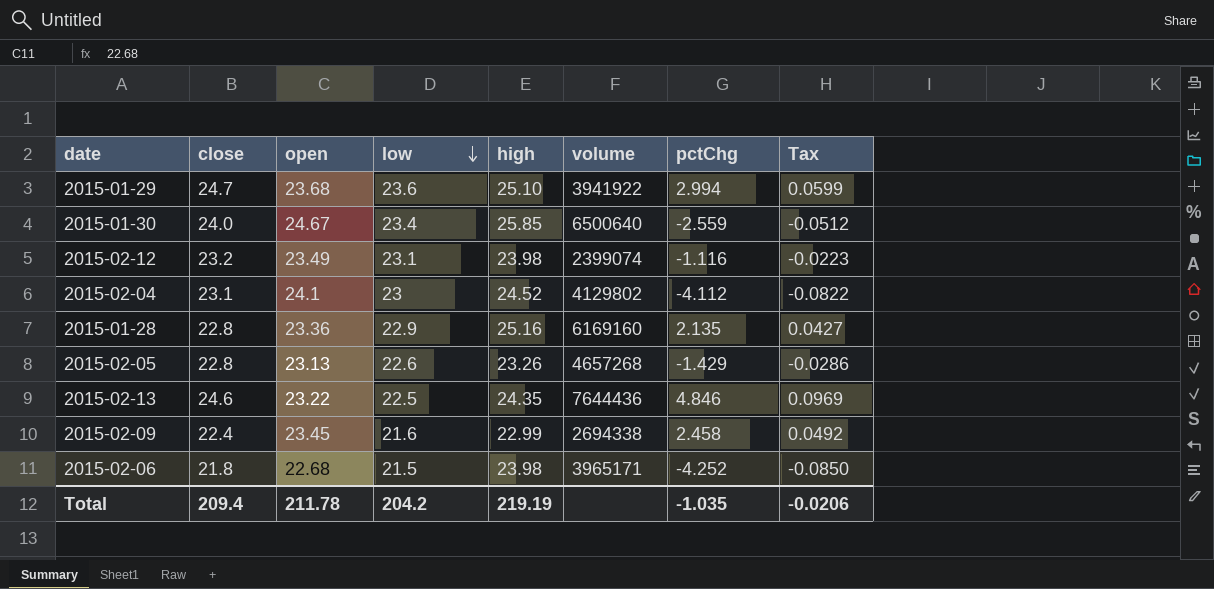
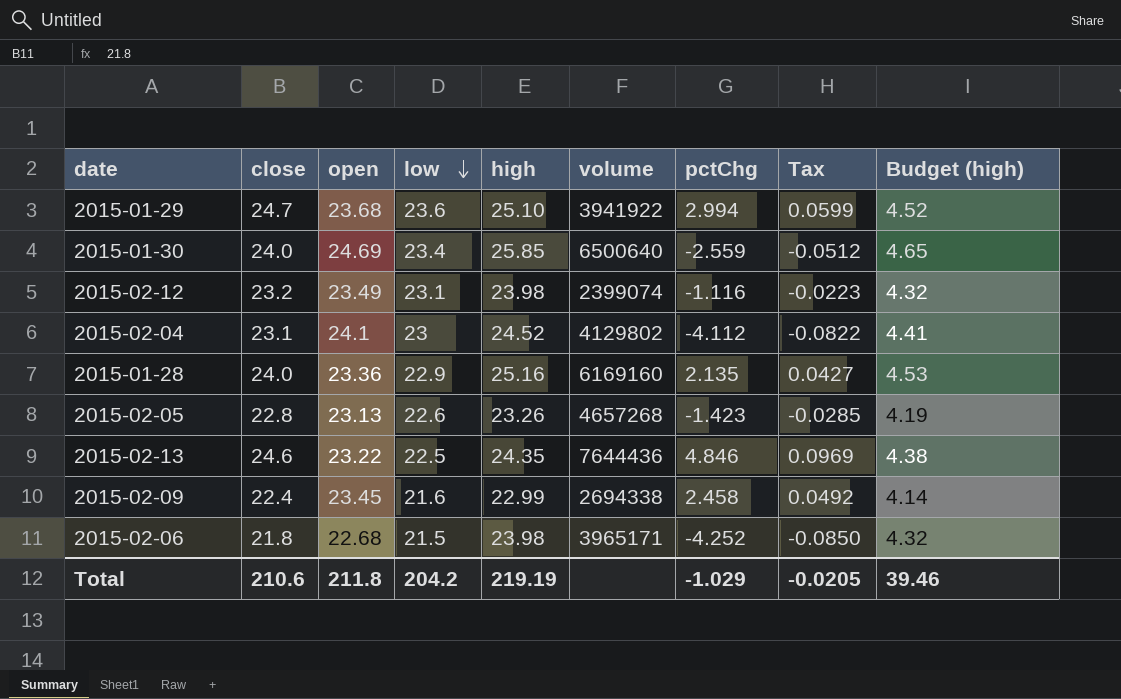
column Budget (high) | formula: none -> [high] * 0.18
2015-01-30 | open: 24.67 -> 24.69
2015-01-28 | close: 22.8 -> 24.0
2015-02-05 | pctChg: -1.429 -> -1.423
2015-02-05 | Tax: -0.0286 -> -0.0285
Total | close: 209.4 -> 210.6
Total | open: 211.78 -> 211.8
Total | pctChg: -1.035 -> -1.029
Total | Tax: -0.0206 -> -0.0205

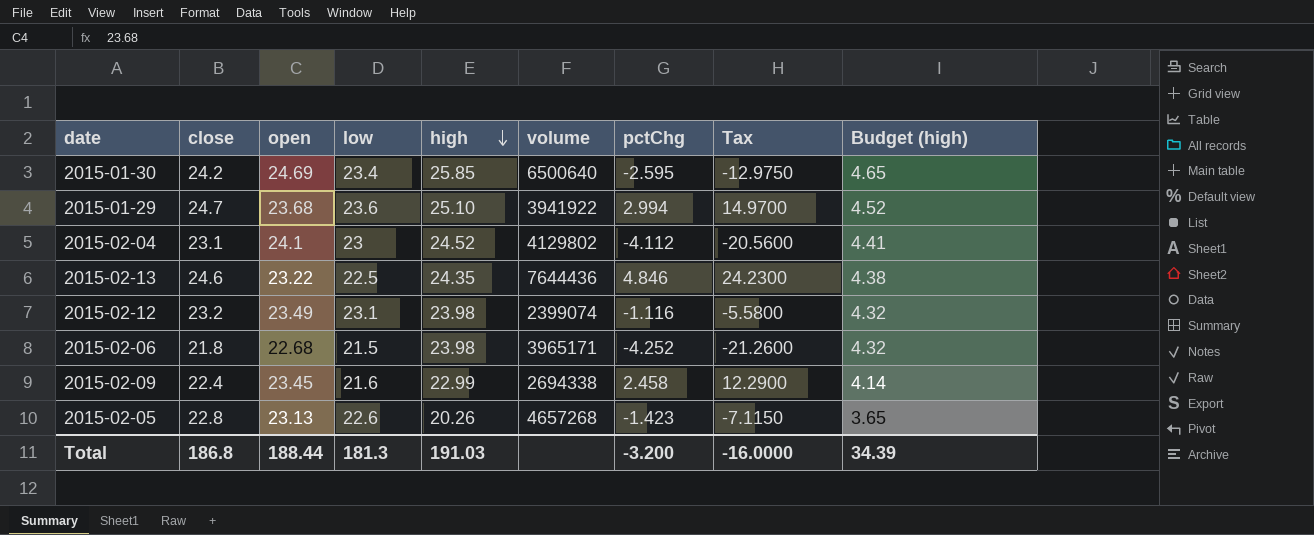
row order: low descending -> high descending
column Tax | formula: [pctChg] * 0.02 -> [pctChg] * 5
row 2015-01-28: 24.0 | 23.36 | 22.9 | 25.16 | 6169160 | 2.135 | 0.0427 | 4.53 -> none
2015-01-30 | close: 24.0 -> 24.2
2015-01-30 | pctChg: -2.559 -> -2.595
2015-02-05 | high: 23.26 -> 20.26
2015-02-05 | Budget (high): 4.19 -> 3.65
Total | close: 210.6 -> 186.8
Total | open: 211.8 -> 188.44
Total | low: 204.2 -> 181.3
Total | high: 219.19 -> 191.03
Total | pctChg: -1.029 -> -3.200
Total | Tax: -0.0205 -> -16.0000
Total | Budget (high): 39.46 -> 34.39

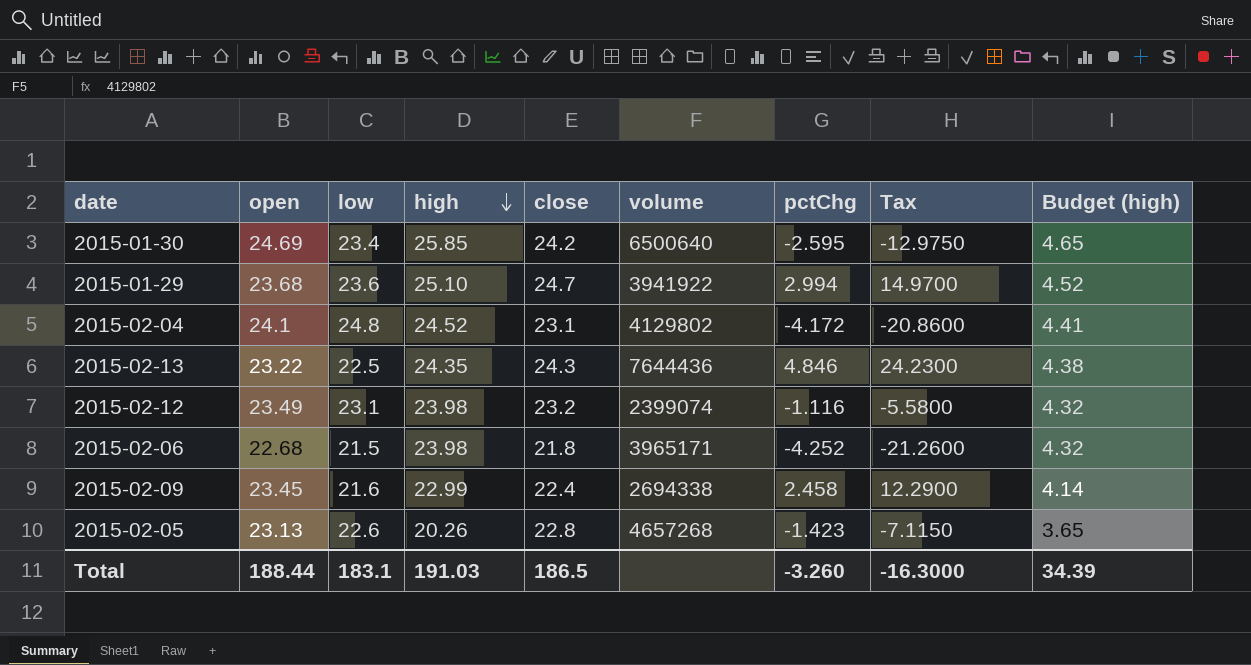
column close | position: 2 -> 5
2015-02-04 | low: 23 -> 24.8
2015-02-04 | pctChg: -4.112 -> -4.172
2015-02-04 | Tax: -20.5600 -> -20.8600
2015-02-13 | close: 24.6 -> 24.3
Total | low: 181.3 -> 183.1
Total | close: 186.8 -> 186.5
Total | pctChg: -3.200 -> -3.260
Total | Tax: -16.0000 -> -16.3000

